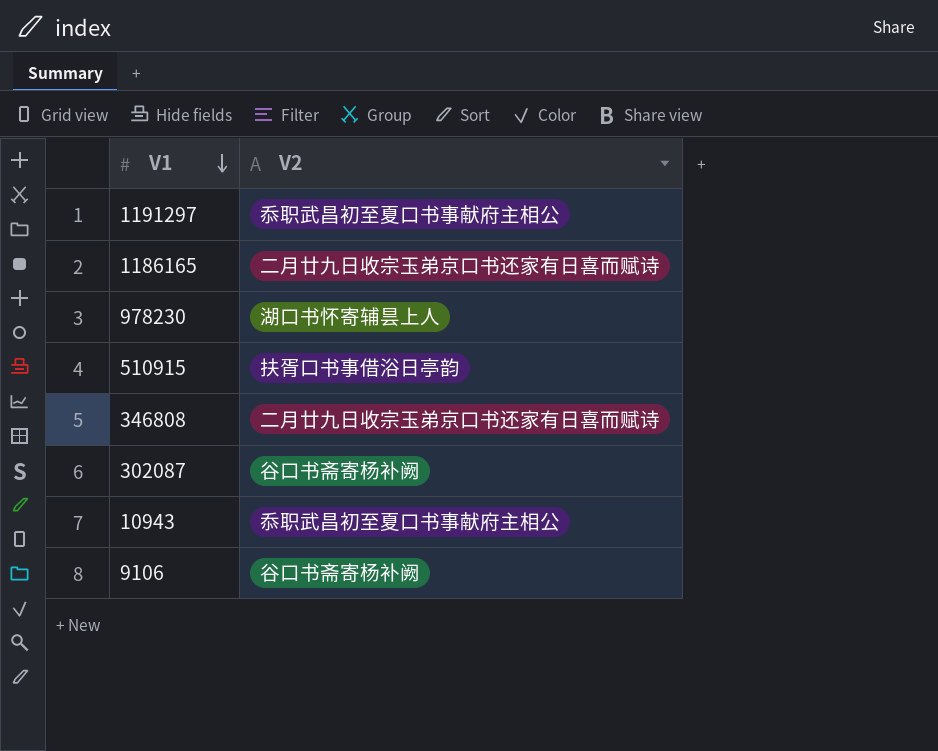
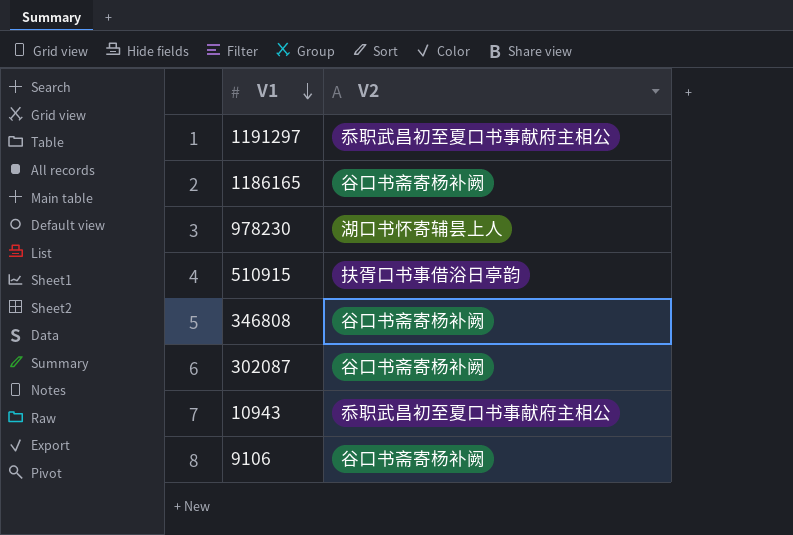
1186165 | V2: 二月廿九日收宗玉弟京口书还家有日喜而赋诗 -> 谷口书斋寄杨补阙
346808 | V2: 二月廿九日收宗玉弟京口书还家有日喜而赋诗 -> 谷口书斋寄杨补阙

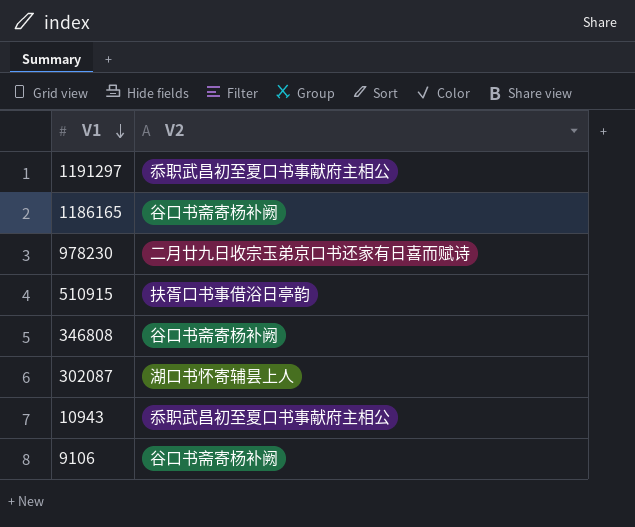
978230 | V2: 湖口书怀寄辅昙上人 -> 二月廿九日收宗玉弟京口书还家有日喜而赋诗
302087 | V2: 谷口书斋寄杨补阙 -> 湖口书怀寄辅昙上人

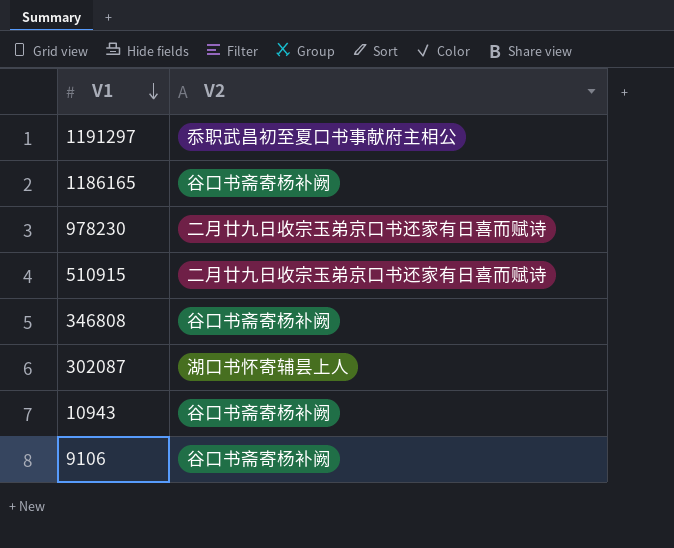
510915 | V2: 扶胥口书事借浴日亭韵 -> 二月廿九日收宗玉弟京口书还家有日喜而赋诗
10943 | V2: 忝职武昌初至夏口书事献府主相公 -> 谷口书斋寄杨补阙

